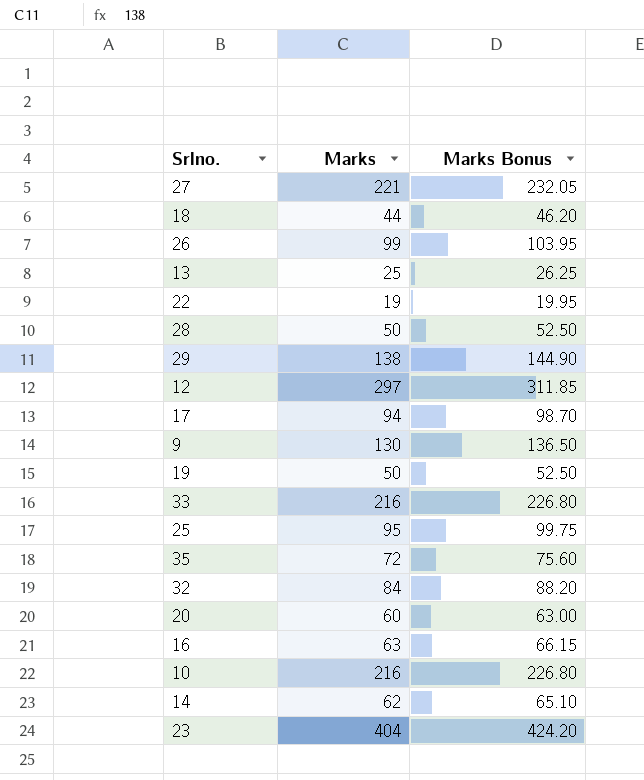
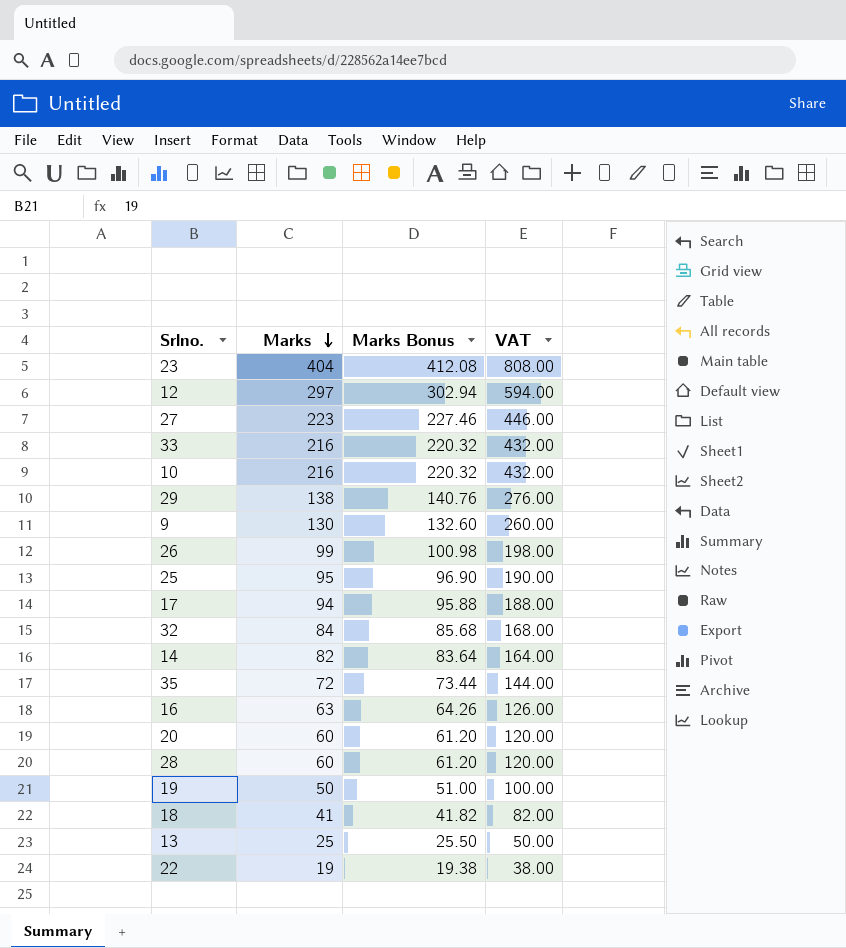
row order: none -> Marks descending
column Marks Bonus | formula: [Marks] * 1.05 -> [Marks] * 1.02
column VAT | formula: none -> [Marks] * 2
27 | Marks: 221 -> 223
14 | Marks: 62 -> 82
28 | Marks: 50 -> 60
18 | Marks: 44 -> 41

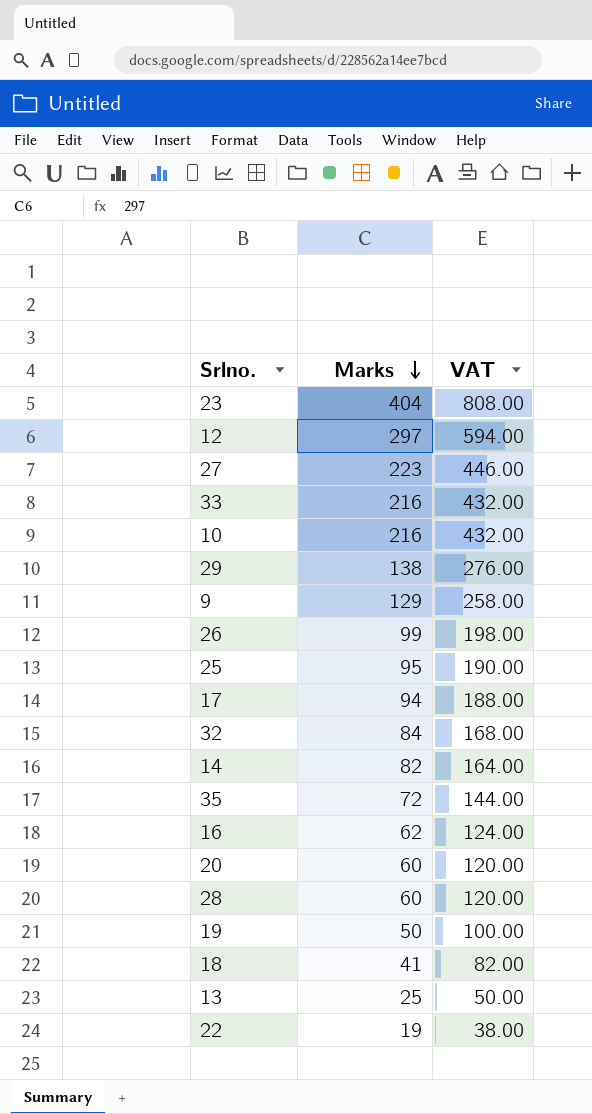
column Marks Bonus | formula: [Marks] * 1.02 -> none
9 | Marks: 130 -> 129
9 | VAT: 260.00 -> 258.00
16 | Marks: 63 -> 62
16 | VAT: 126.00 -> 124.00

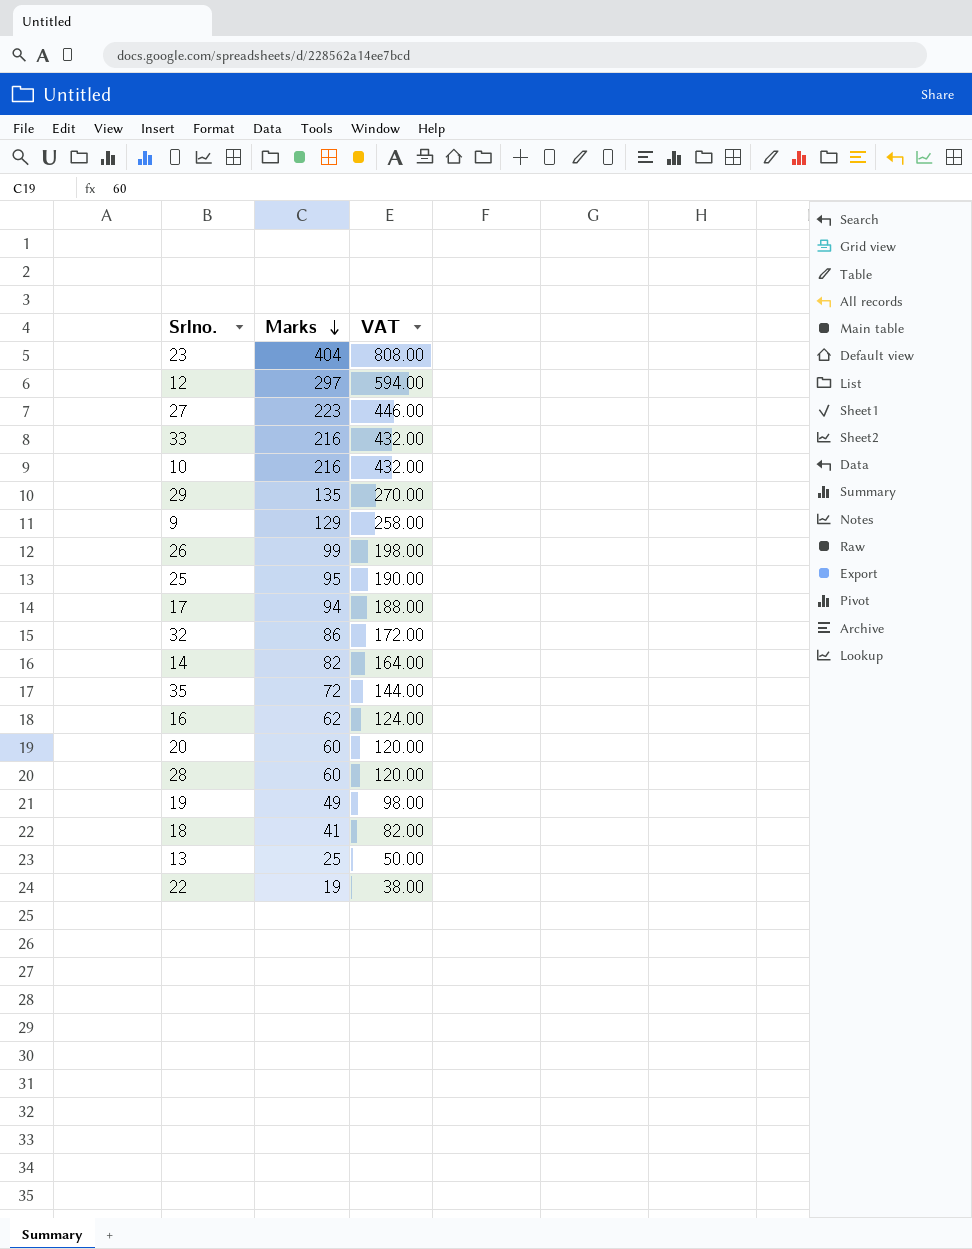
29 | Marks: 138 -> 135
29 | VAT: 276.00 -> 270.00
32 | Marks: 84 -> 86
32 | VAT: 168.00 -> 172.00
19 | Marks: 50 -> 49
19 | VAT: 100.00 -> 98.00

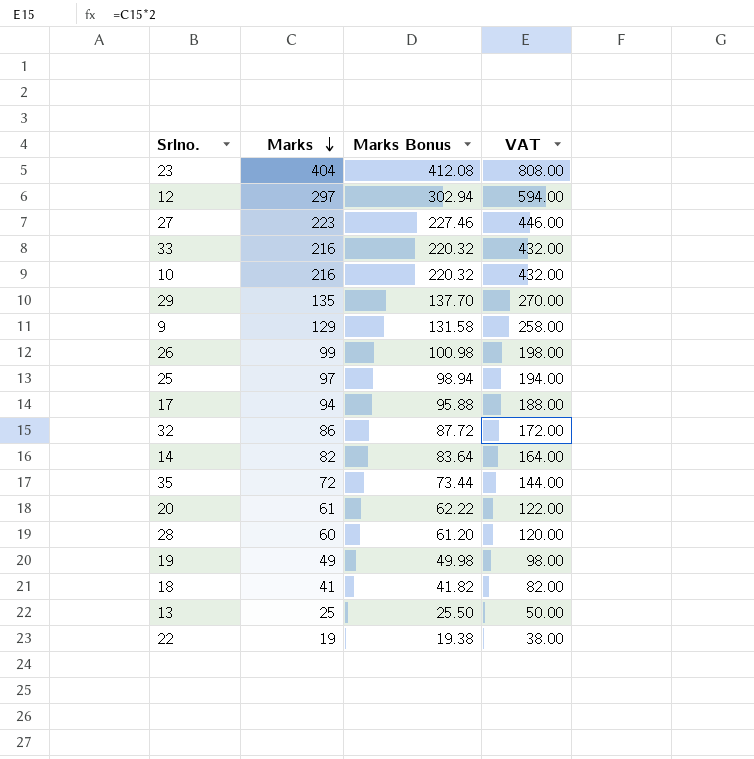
column Marks Bonus | formula: none -> [Marks] * 1.02
row 16: 62 | 124.00 -> none
25 | Marks: 95 -> 97
25 | VAT: 190.00 -> 194.00
20 | Marks: 60 -> 61
20 | VAT: 120.00 -> 122.00

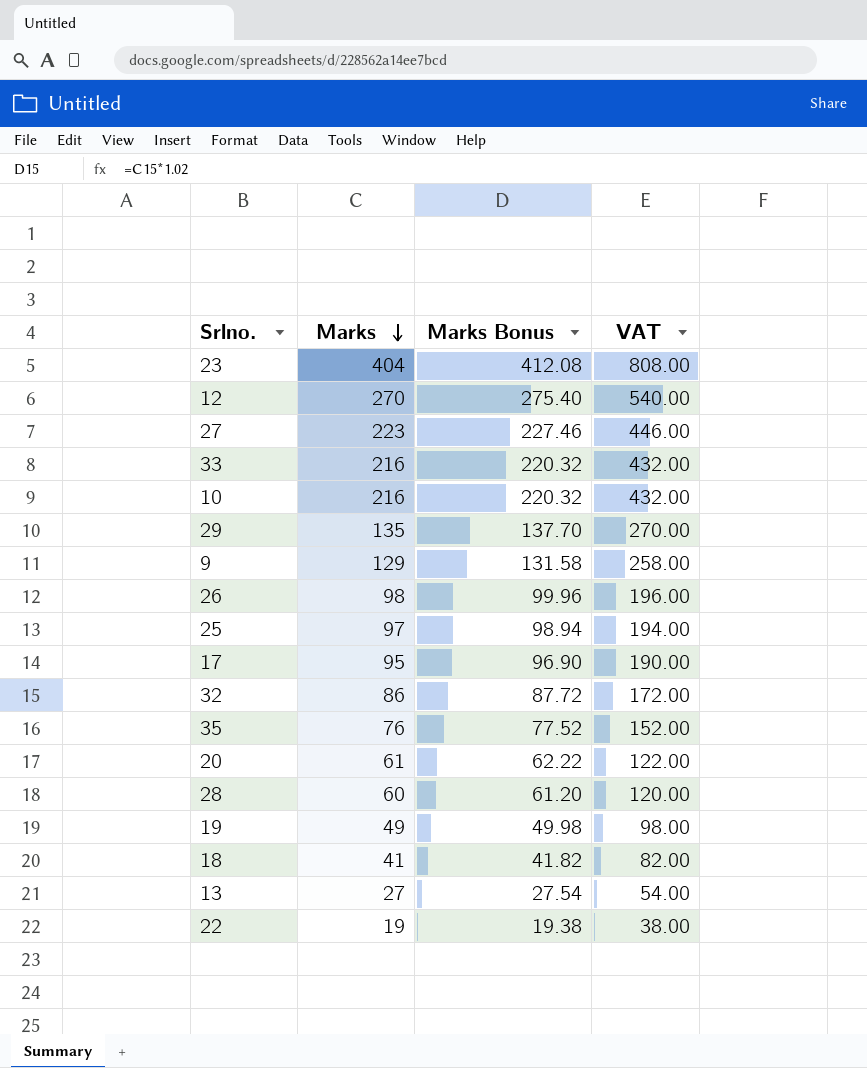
row 14: 82 | 83.64 | 164.00 -> none
12 | Marks: 297 -> 270
12 | Marks Bonus: 302.94 -> 275.40
12 | VAT: 594.00 -> 540.00
26 | Marks: 99 -> 98
26 | Marks Bonus: 100.98 -> 99.96
26 | VAT: 198.00 -> 196.00
17 | Marks: 94 -> 95
17 | Marks Bonus: 95.88 -> 96.90
17 | VAT: 188.00 -> 190.00
35 | Marks: 72 -> 76
35 | Marks Bonus: 73.44 -> 77.52
35 | VAT: 144.00 -> 152.00
13 | Marks: 25 -> 27
13 | Marks Bonus: 25.50 -> 27.54
13 | VAT: 50.00 -> 54.00

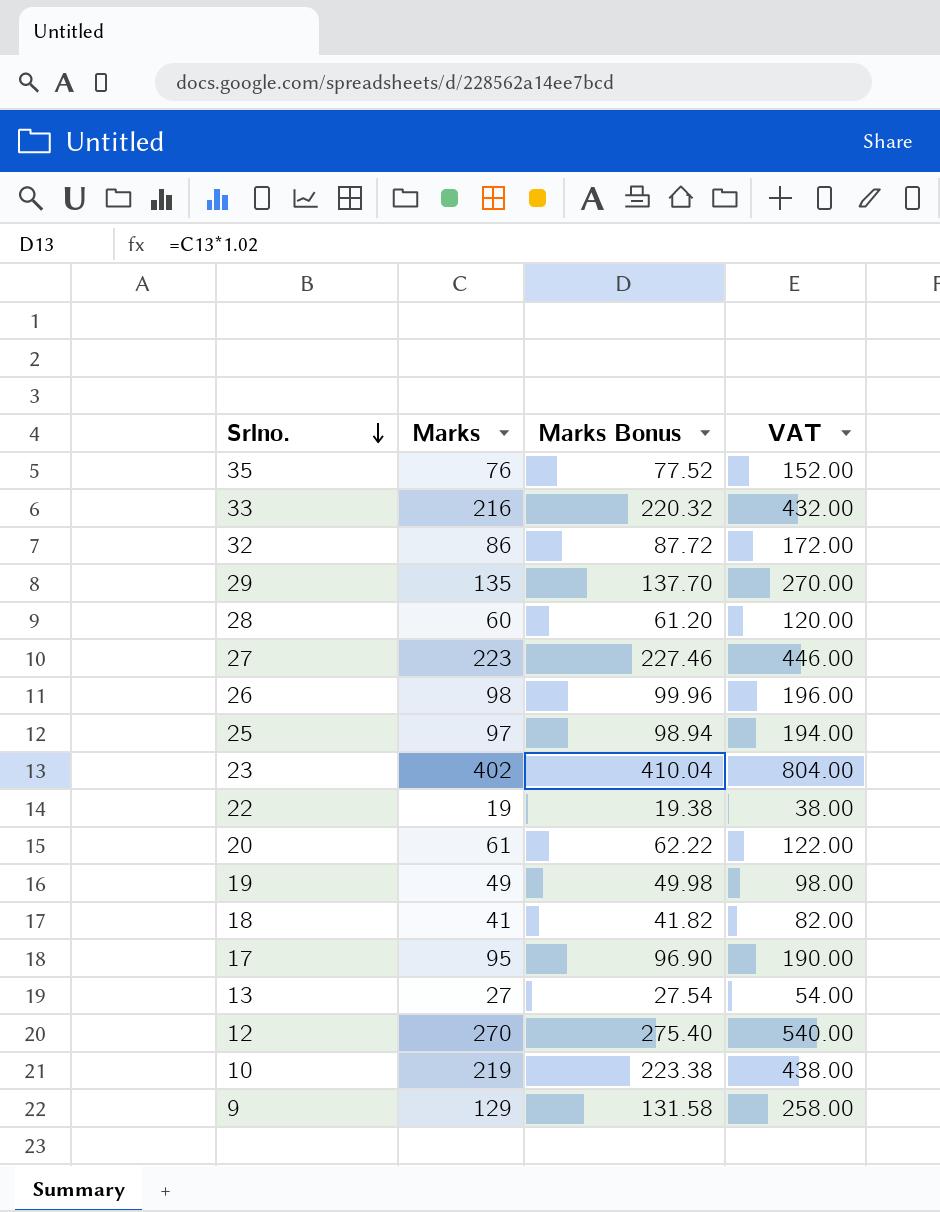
row order: Marks descending -> Srlno. descending
23 | Marks: 404 -> 402
23 | Marks Bonus: 412.08 -> 410.04
23 | VAT: 808.00 -> 804.00
10 | Marks: 216 -> 219
10 | Marks Bonus: 220.32 -> 223.38
10 | VAT: 432.00 -> 438.00

